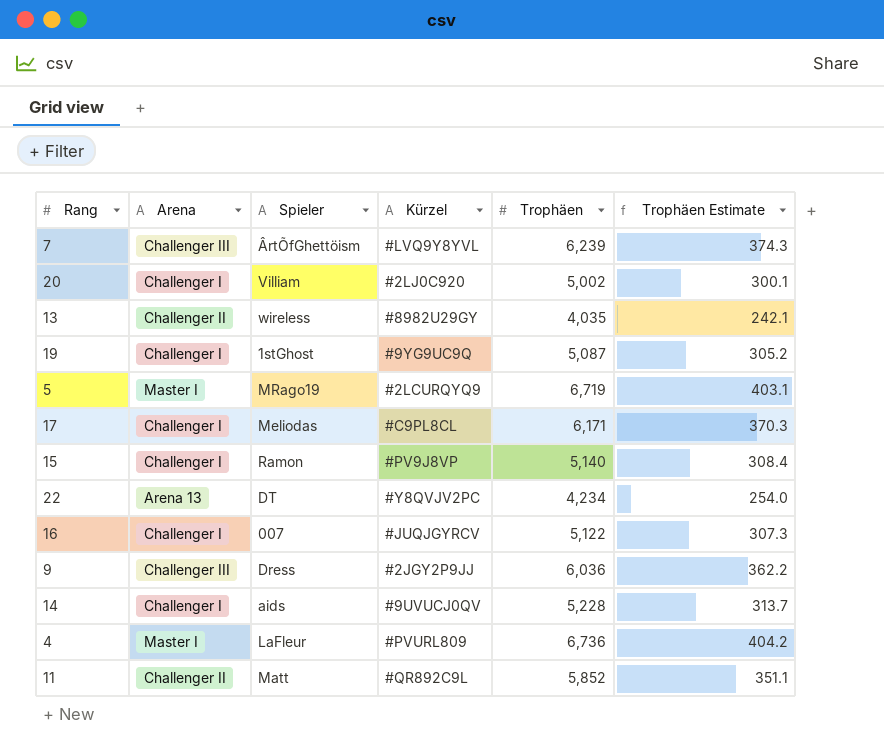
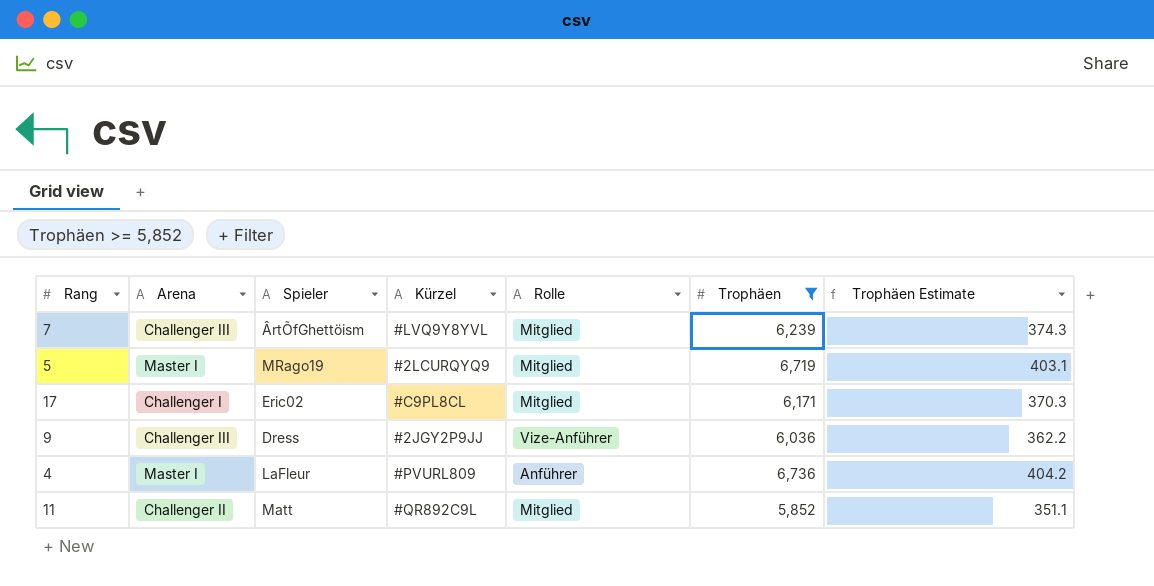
filter: none -> Trophäen >= 5,852
column Rolle | position: none -> 5
17 | Spieler: Meliodas -> Eric02

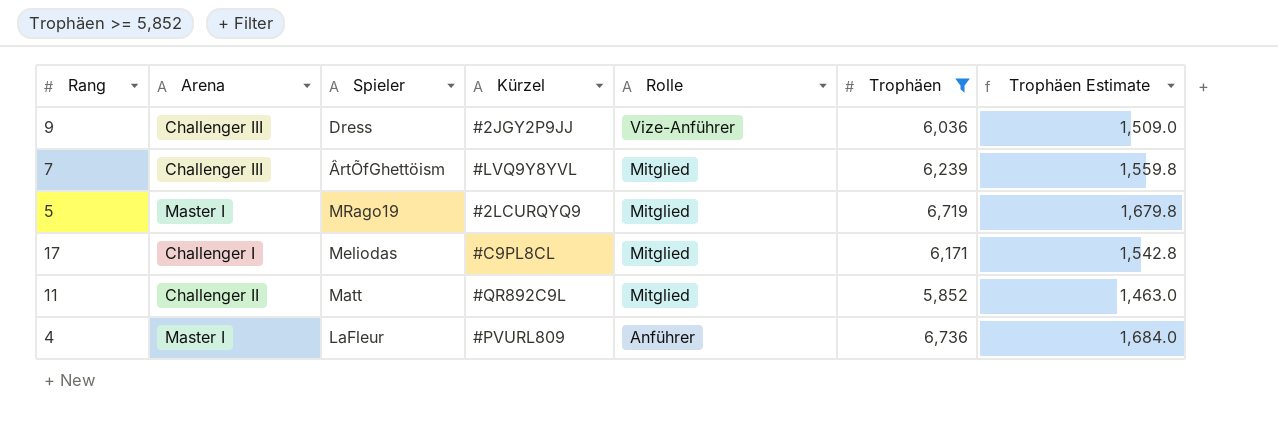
row order: none -> Rolle descending
column Trophäen Estimate | formula: [Trophäen] * 0.06 -> [Trophäen] * 0.25
17 | Spieler: Eric02 -> Meliodas

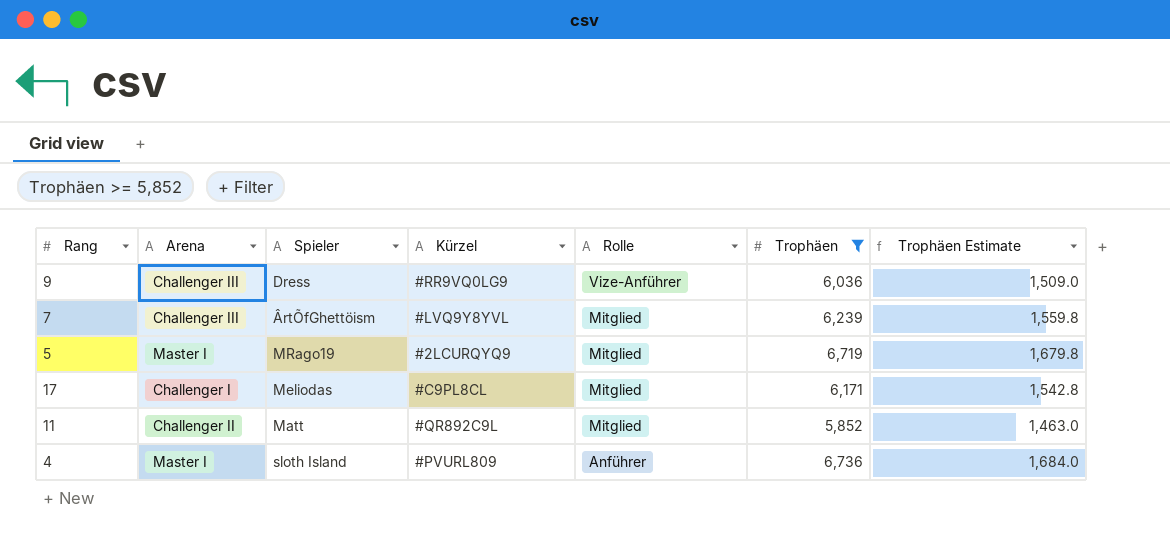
9 | Kürzel: #2JGY2P9JJ -> #RR9VQ0LG9
4 | Spieler: LaFleur -> sloth Island

